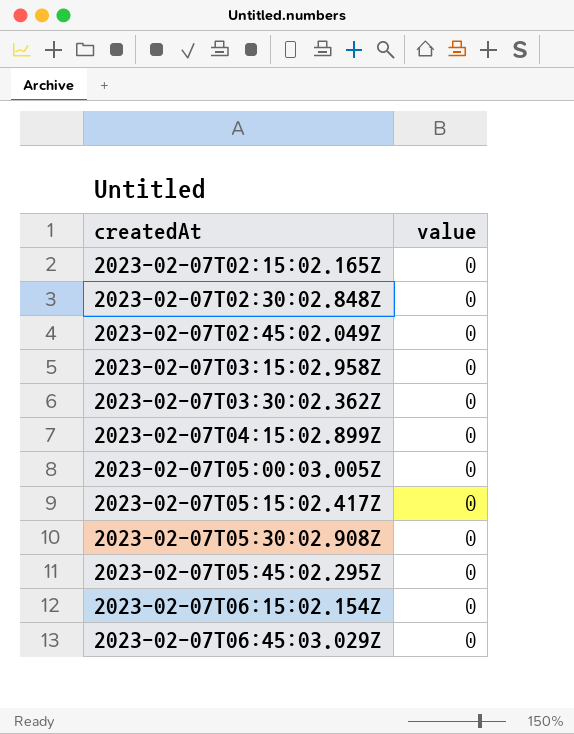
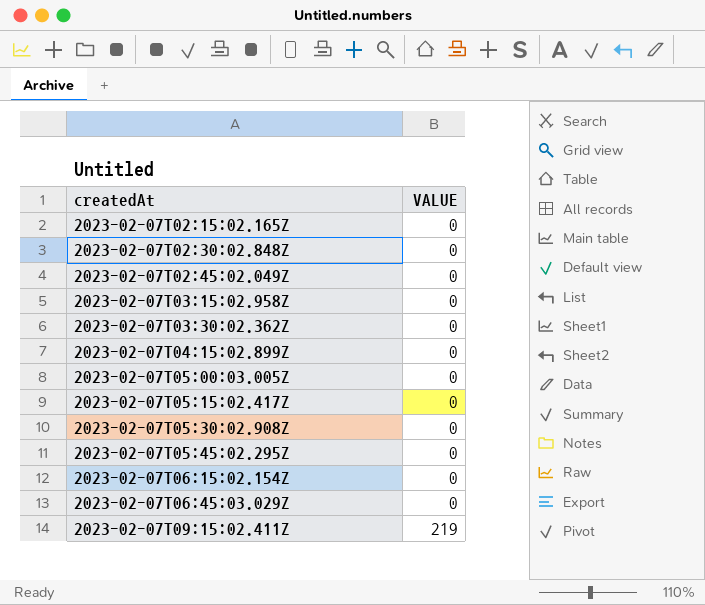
column name: value -> VALUE
row 2023-02-07T09:15:02.411Z: none -> 219

